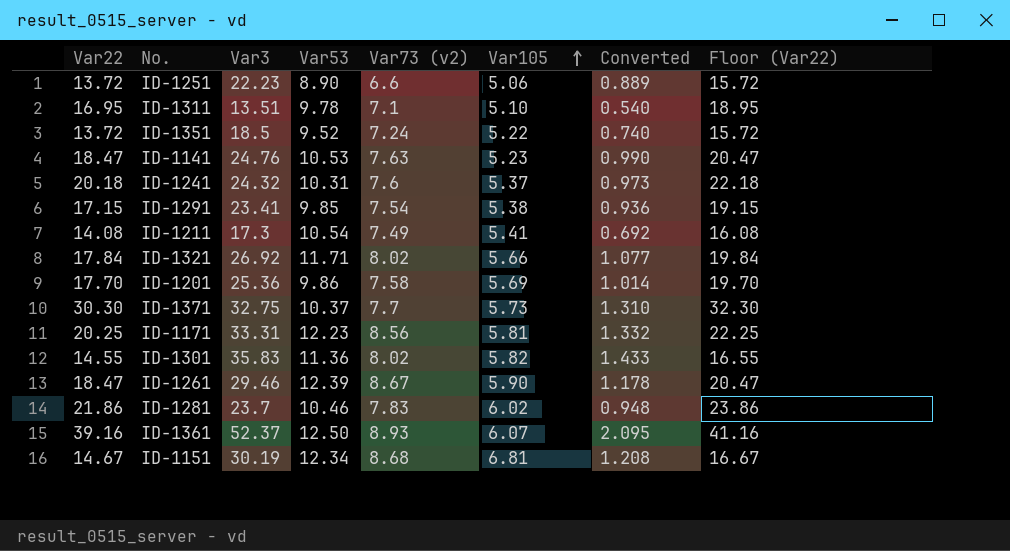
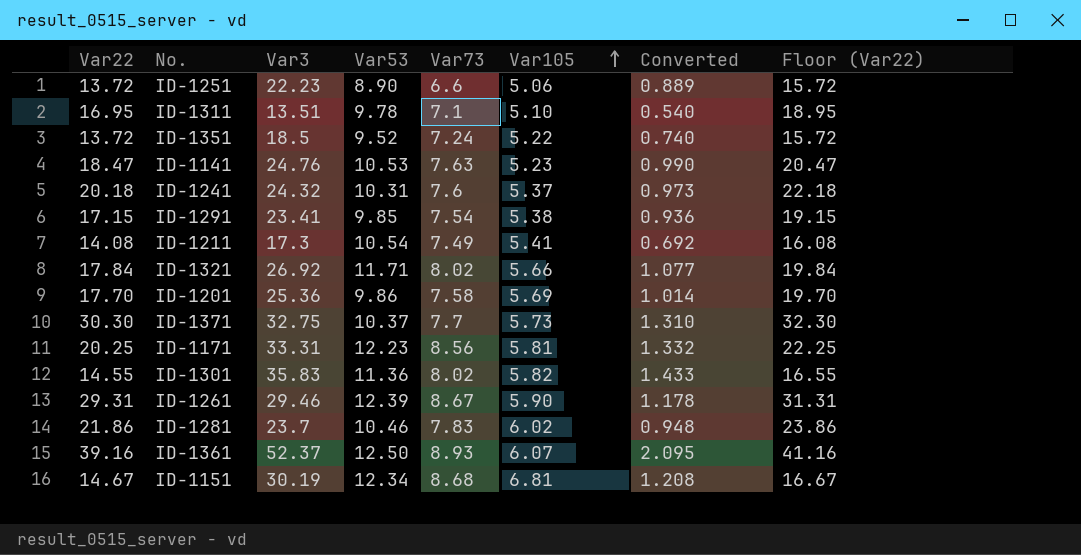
column name: Var73 (v2) -> Var73
ID-1261 | Var22: 18.47 -> 29.31
ID-1261 | Floor (Var22): 20.47 -> 31.31

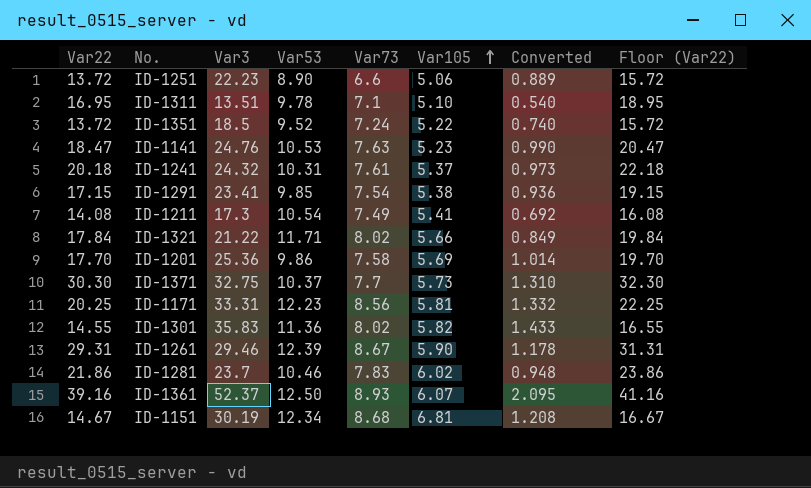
ID-1241 | Var73: 7.6 -> 7.61
ID-1321 | Var3: 26.92 -> 21.22
ID-1321 | Converted: 1.077 -> 0.849

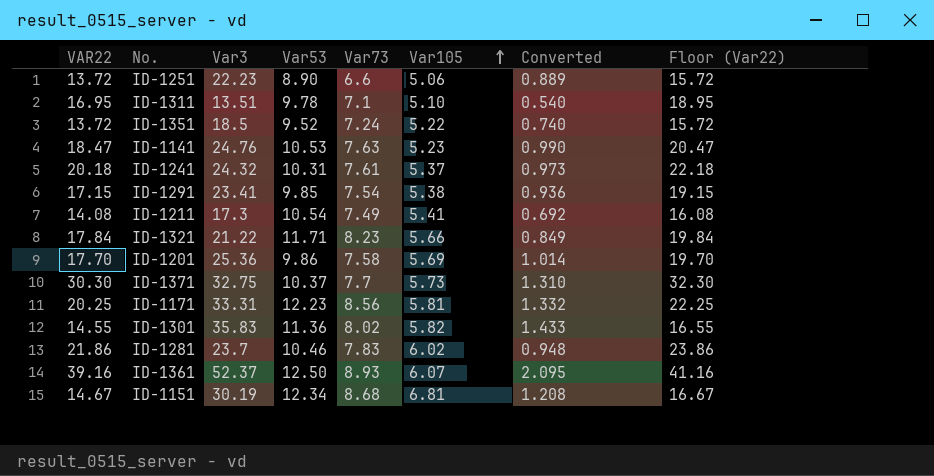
column name: Var22 -> VAR22
row ID-1261: 29.31 | 29.46 | 12.39 | 8.67 | 5.90 | 1.178 | 31.31 -> none
ID-1321 | Var73: 8.02 -> 8.23

